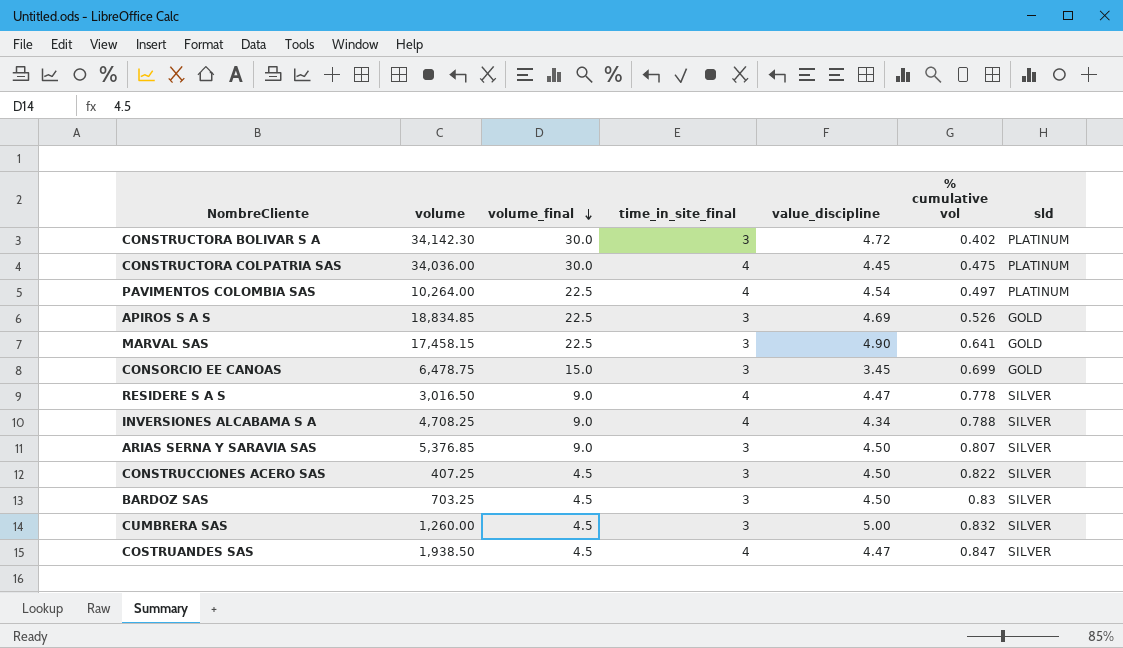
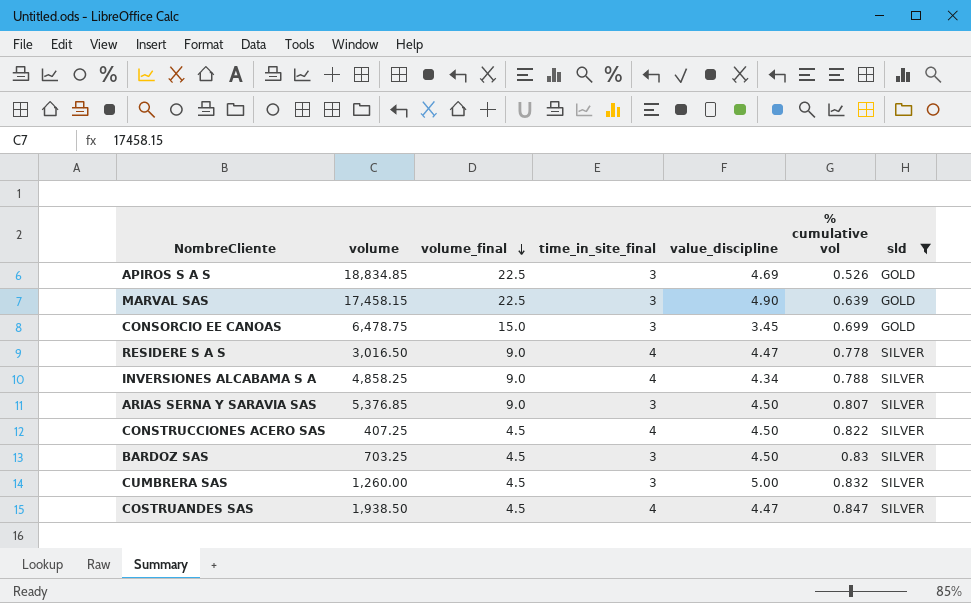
filter: none -> sld != PLATINUM
MARVAL SAS | % cumulative vol: 0.641 -> 0.639
INVERSIONES ALCABAMA S A | volume: 4,708.25 -> 4,858.25
CONSTRUCCIONES ACERO SAS | time_in_site_final: 3 -> 4

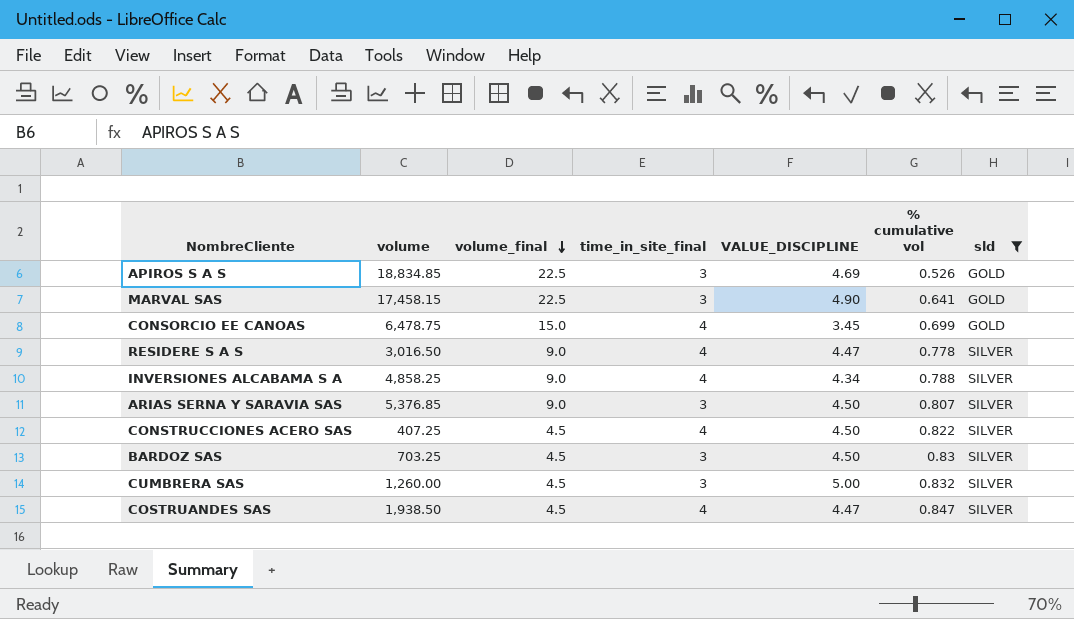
column name: value_discipline -> VALUE_DISCIPLINE
MARVAL SAS | % cumulative vol: 0.639 -> 0.641
CONSORCIO EE CANOAS | time_in_site_final: 3 -> 4

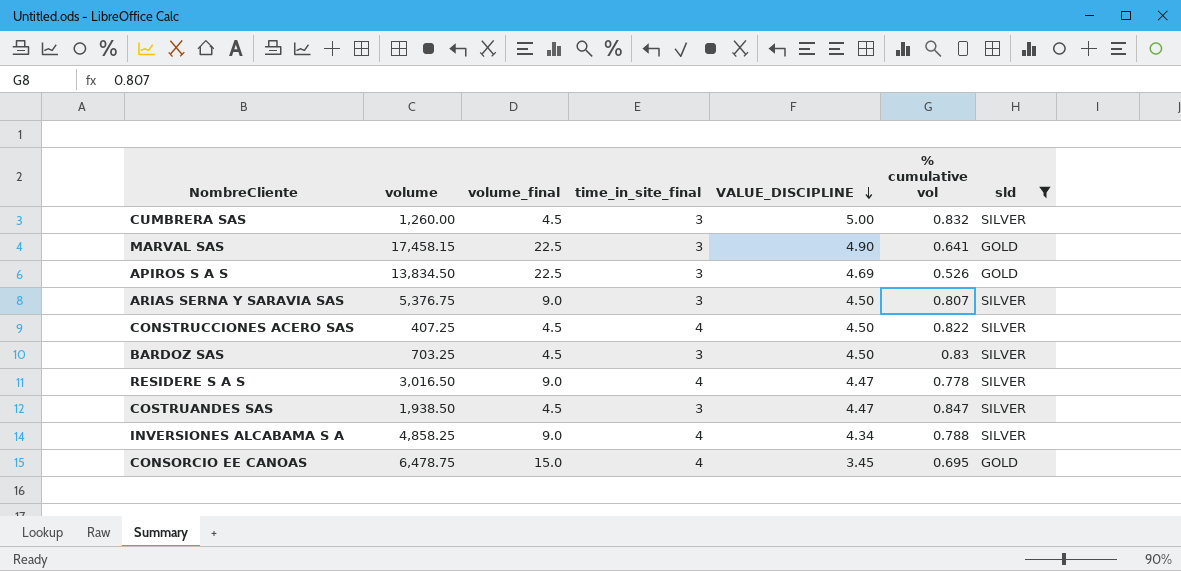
row order: volume_final descending -> VALUE_DISCIPLINE descending
APIROS S A S | volume: 18,834.85 -> 13,834.50
ARIAS SERNA Y SARAVIA SAS | volume: 5,376.85 -> 5,376.75
COSTRUANDES SAS | time_in_site_final: 4 -> 3
CONSORCIO EE CANOAS | % cumulative vol: 0.699 -> 0.695

